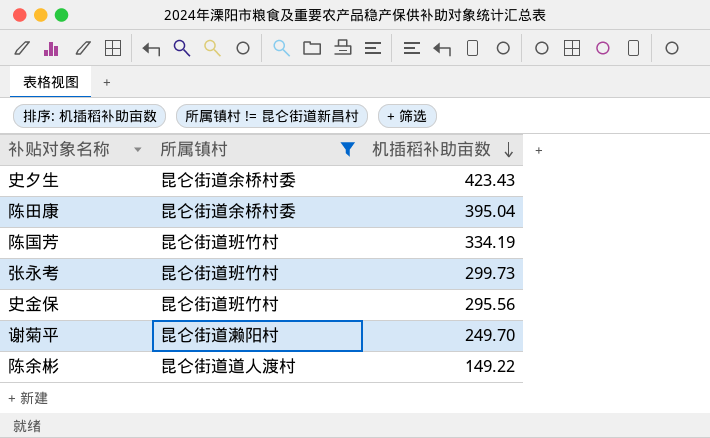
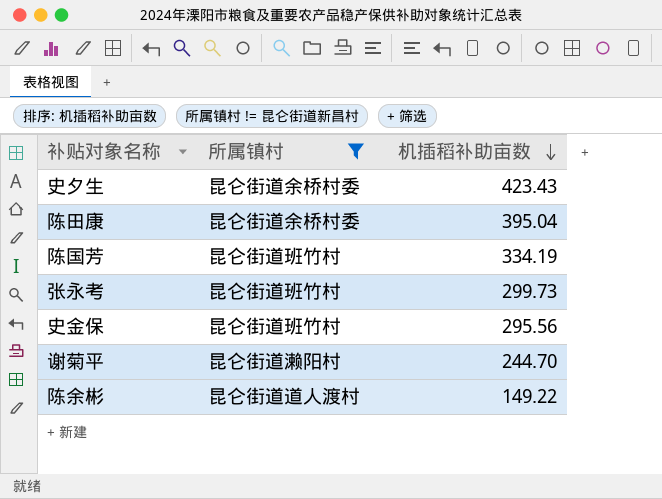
谢菊平 | 机插稻补助亩数: 249.70 -> 244.70

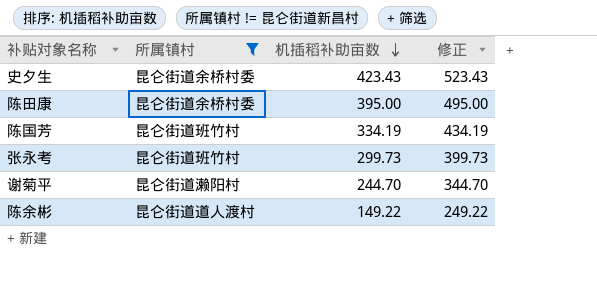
column 修正 | formula: none -> [机插稻补助亩数] + 100
row 史金保: 昆仑街道班竹村 | 295.56 -> none
陈田康 | 机插稻补助亩数: 395.04 -> 395.00

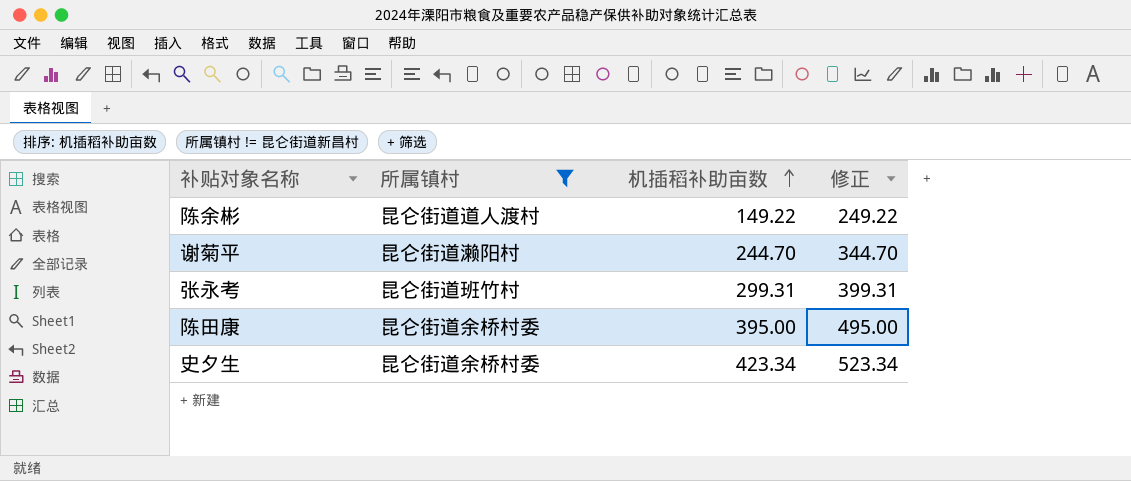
row order: 机插稻补助亩数 descending -> 机插稻补助亩数 ascending
row 陈国芳: 昆仑街道班竹村 | 334.19 | 434.19 -> none
张永考 | 机插稻补助亩数: 299.73 -> 299.31
张永考 | 修正: 399.73 -> 399.31
史夕生 | 机插稻补助亩数: 423.43 -> 423.34
史夕生 | 修正: 523.43 -> 523.34

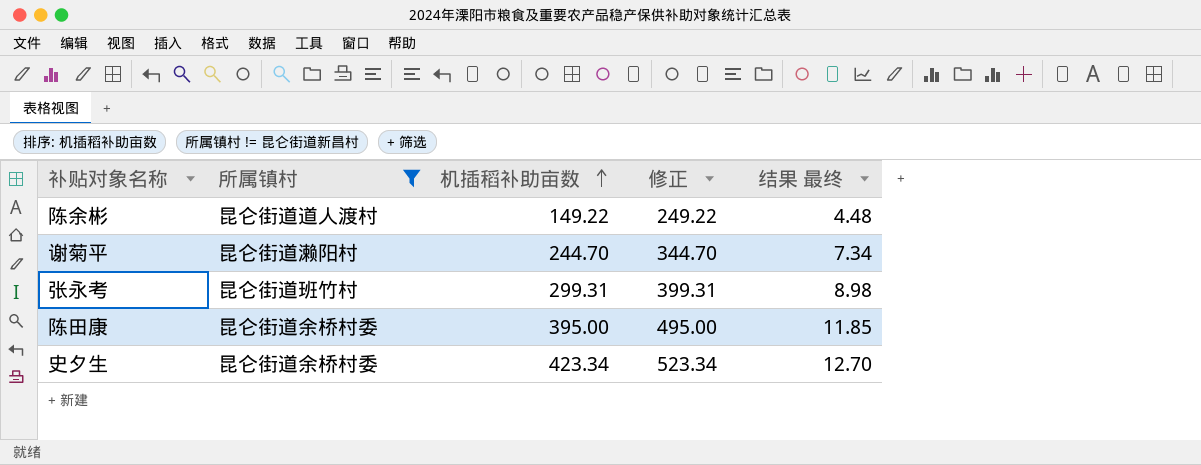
column 结果 最终 | formula: none -> [机插稻补助亩数] * 0.03

